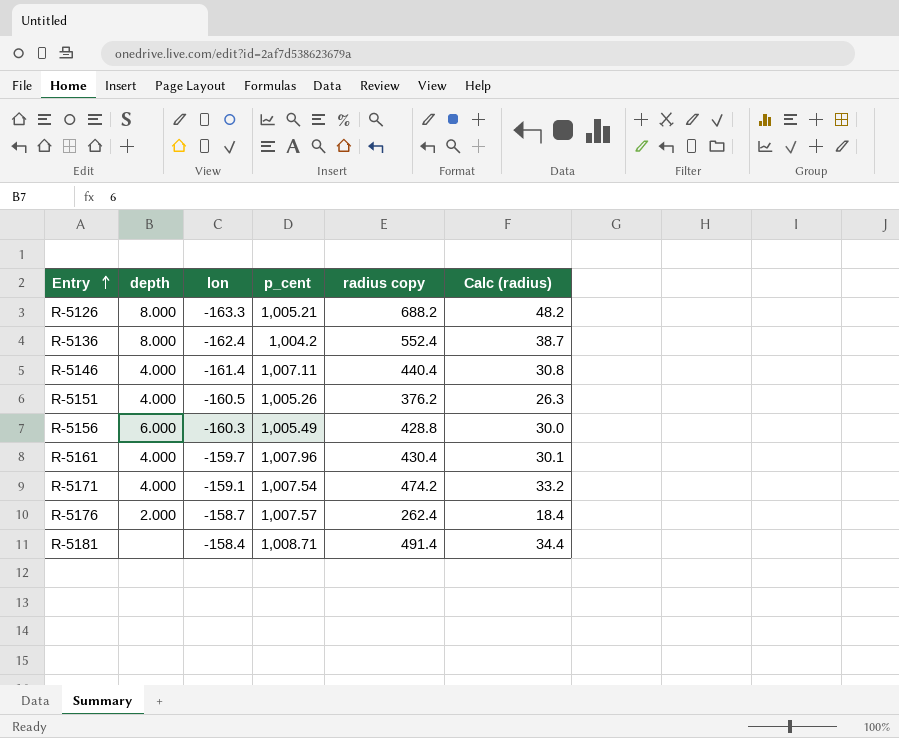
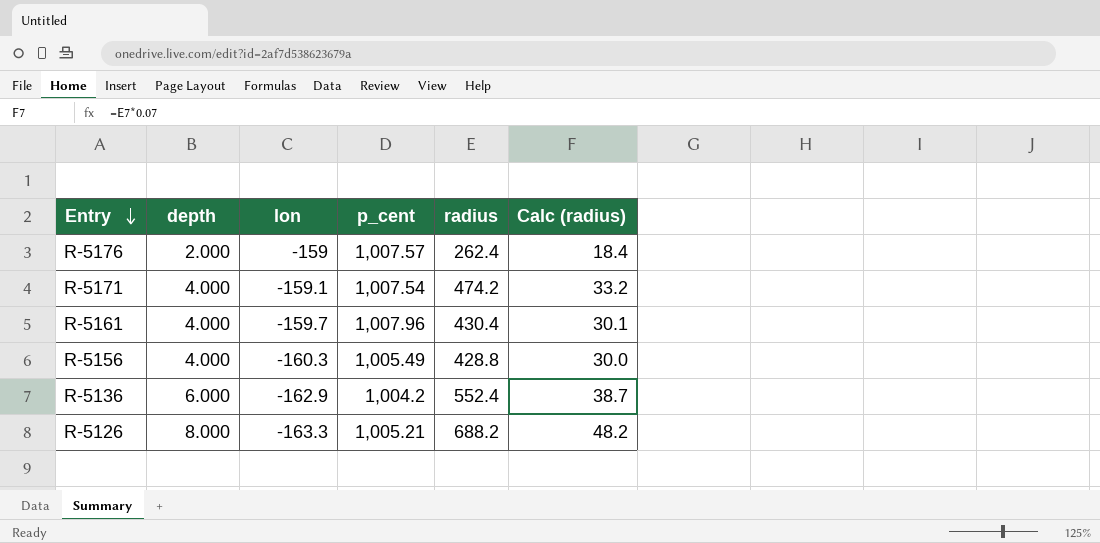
row order: Entry ascending -> Entry descending
column name: radius copy -> radius
row R-5146: 4.000 | -161.4 | 1,007.11 | 440.4 | 30.8 -> none
row R-5151: 4.000 | -160.5 | 1,005.26 | 376.2 | 26.3 -> none
row R-5181: none | -158.4 | 1,008.71 | 491.4 | 34.4 -> none
R-5176 | lon: -158.7 -> -159
R-5156 | depth: 6.000 -> 4.000
R-5136 | depth: 8.000 -> 6.000
R-5136 | lon: -162.4 -> -162.9

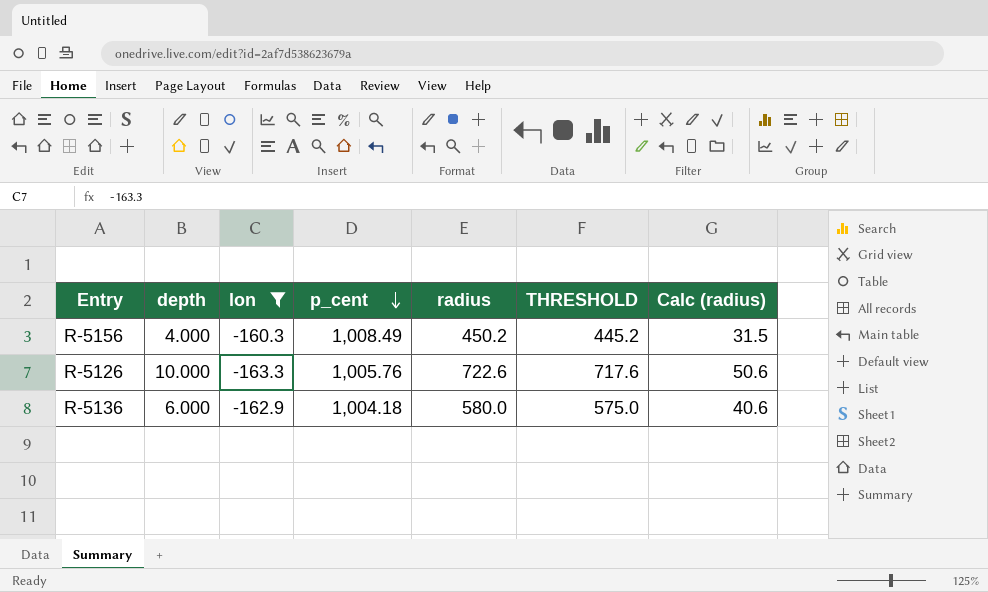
filter: none -> lon <= -160.3
row order: Entry descending -> p_cent descending
column THRESHOLD | formula: none -> [radius] - 5
R-5156 | p_cent: 1,005.49 -> 1,008.49
R-5156 | radius: 428.8 -> 450.2
R-5156 | Calc (radius): 30.0 -> 31.5
R-5126 | depth: 8.000 -> 10.000
R-5126 | p_cent: 1,005.21 -> 1,005.76
R-5126 | radius: 688.2 -> 722.6
R-5126 | Calc (radius): 48.2 -> 50.6
R-5136 | p_cent: 1,004.2 -> 1,004.18
R-5136 | radius: 552.4 -> 580.0
R-5136 | Calc (radius): 38.7 -> 40.6

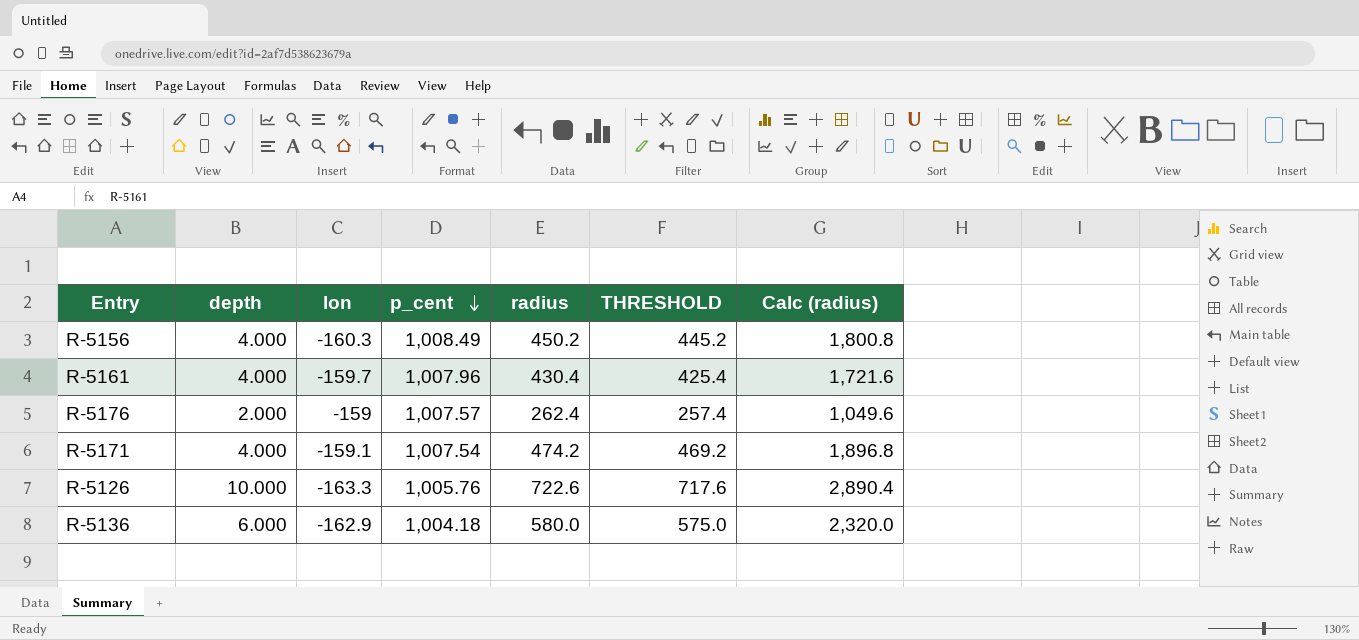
filter: lon <= -160.3 -> none
column Calc (radius) | formula: [radius] * 0.07 -> [radius] * 4

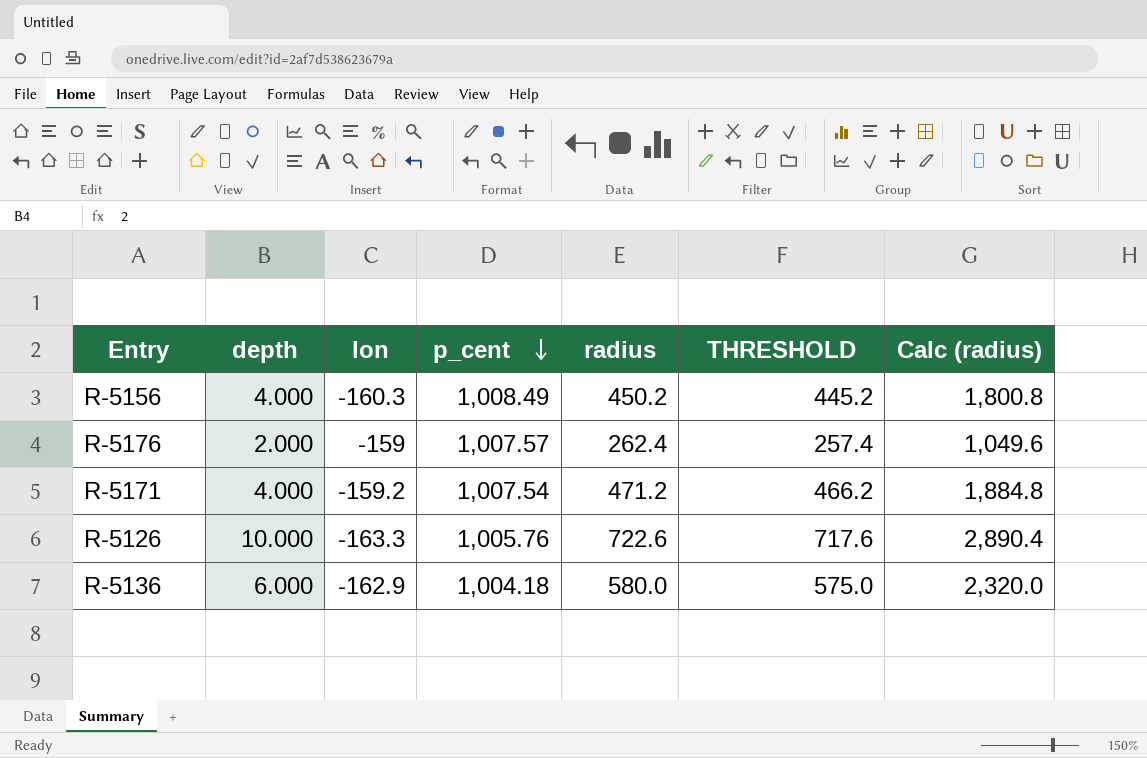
row R-5161: 4.000 | -159.7 | 1,007.96 | 430.4 | 425.4 | 1,721.6 -> none
R-5171 | lon: -159.1 -> -159.2
R-5171 | radius: 474.2 -> 471.2
R-5171 | THRESHOLD: 469.2 -> 466.2
R-5171 | Calc (radius): 1,896.8 -> 1,884.8

